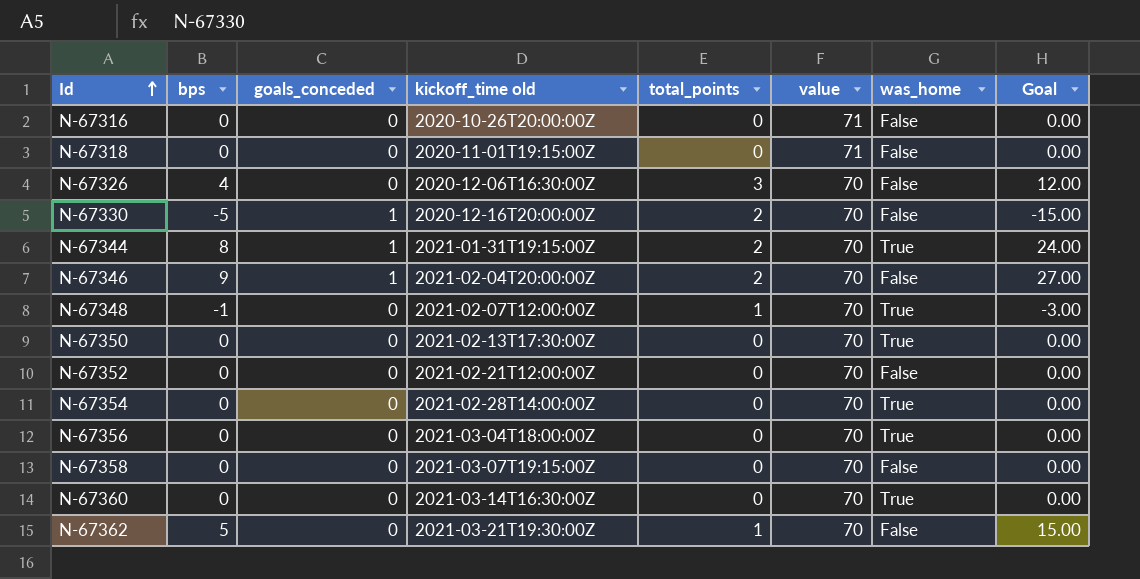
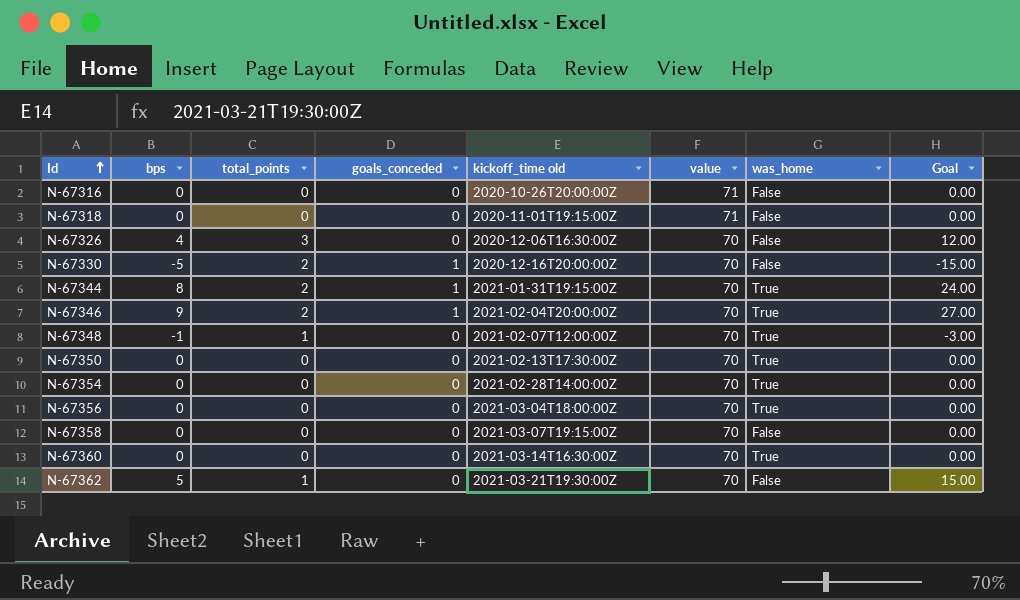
column total_points | position: 5 -> 3
row N-67352: 0 | 0 | 2021-02-21T12:00:00Z | 0 | 70 | False | 0.00 -> none
N-67346 | was_home: False -> True

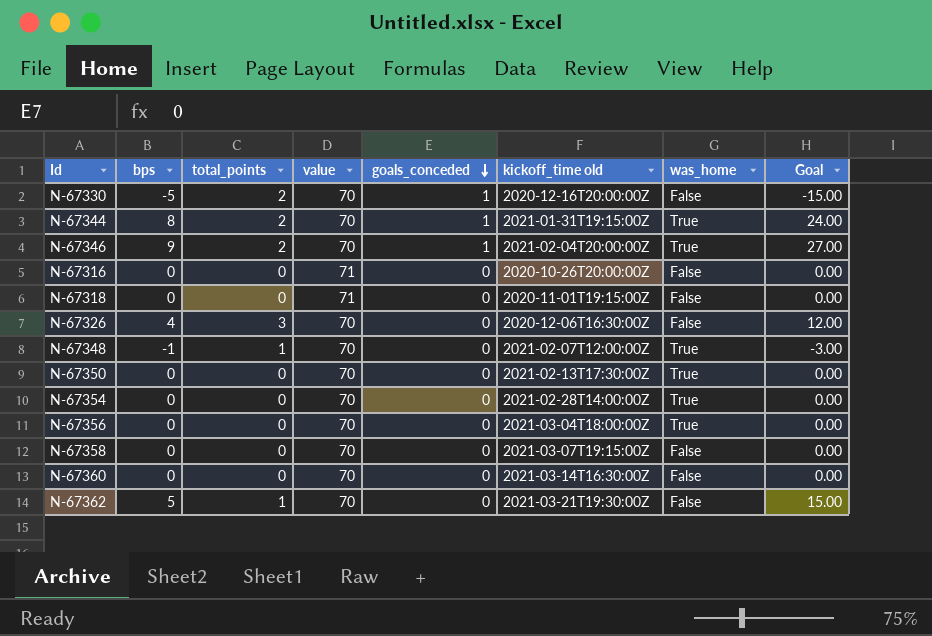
row order: Id ascending -> goals_conceded descending
column value | position: 6 -> 4
N-67360 | was_home: True -> False

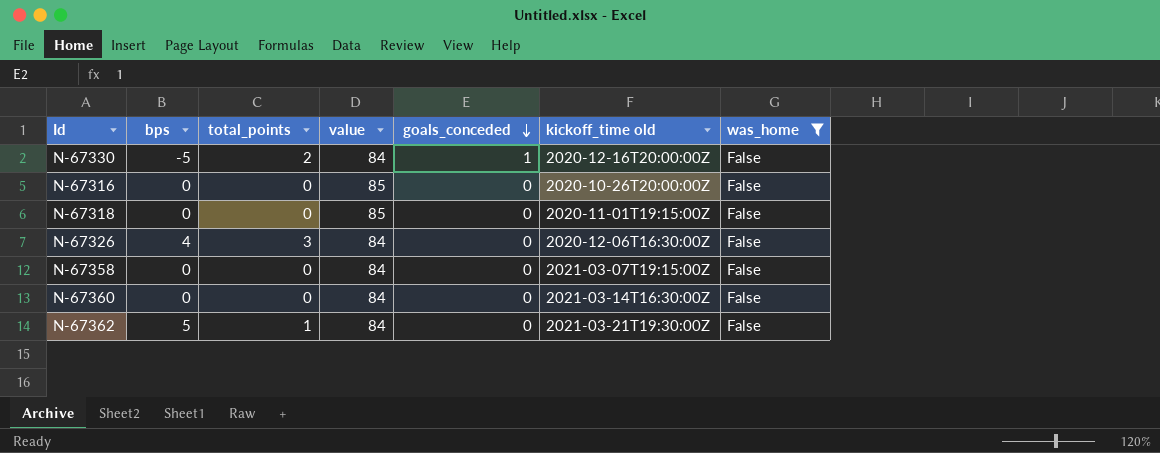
filter: none -> was_home = False
column Goal | formula: [bps] * 3 -> none
N-67330 | value: 70 -> 84
N-67316 | value: 71 -> 85
N-67318 | value: 71 -> 85
N-67326 | value: 70 -> 84
N-67358 | value: 70 -> 84
N-67360 | value: 70 -> 84
N-67362 | value: 70 -> 84

